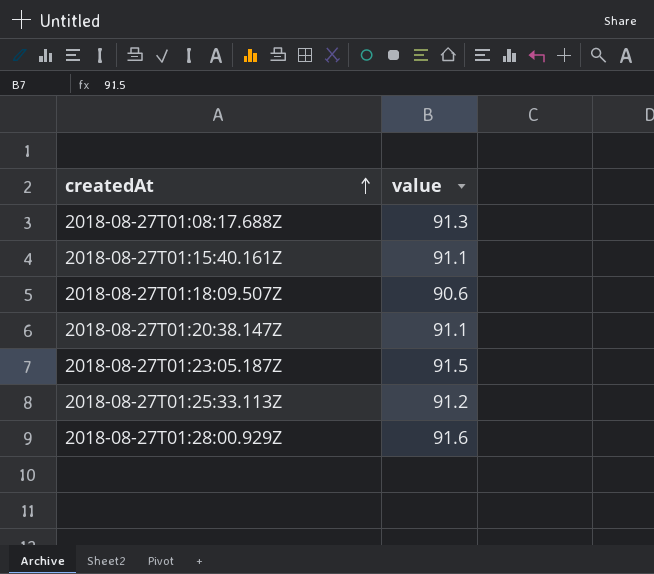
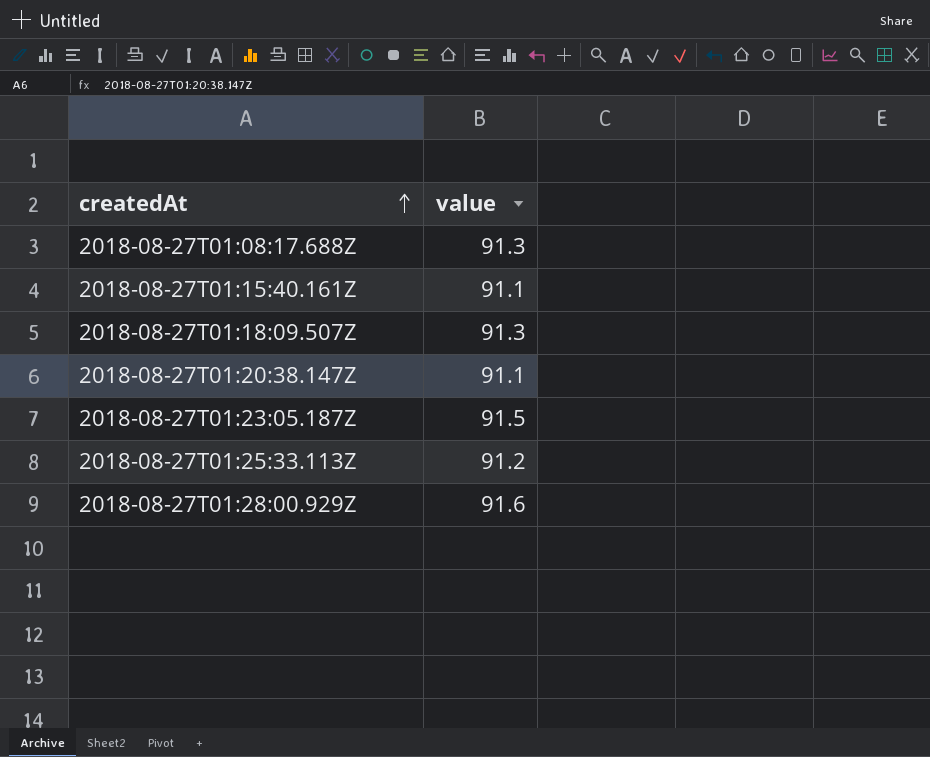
2018-08-27T01:18:09.507Z | value: 90.6 -> 91.3

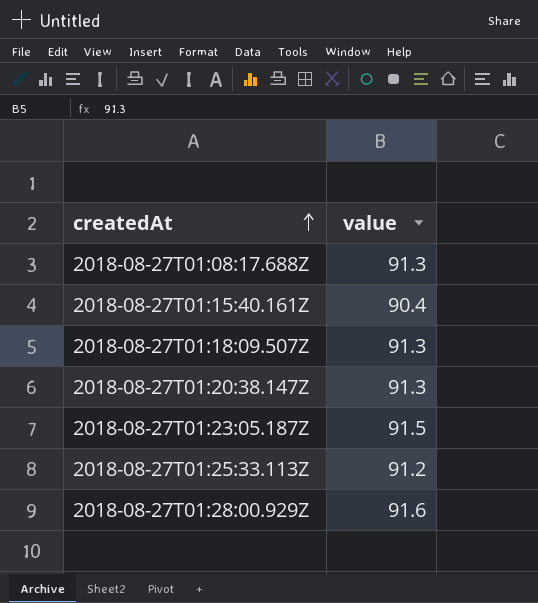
2018-08-27T01:15:40.161Z | value: 91.1 -> 90.4
2018-08-27T01:20:38.147Z | value: 91.1 -> 91.3

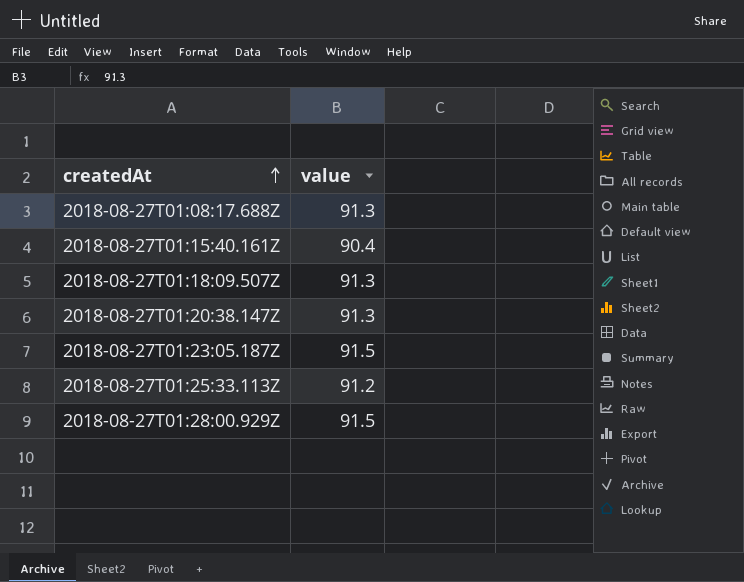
2018-08-27T01:28:00.929Z | value: 91.6 -> 91.5

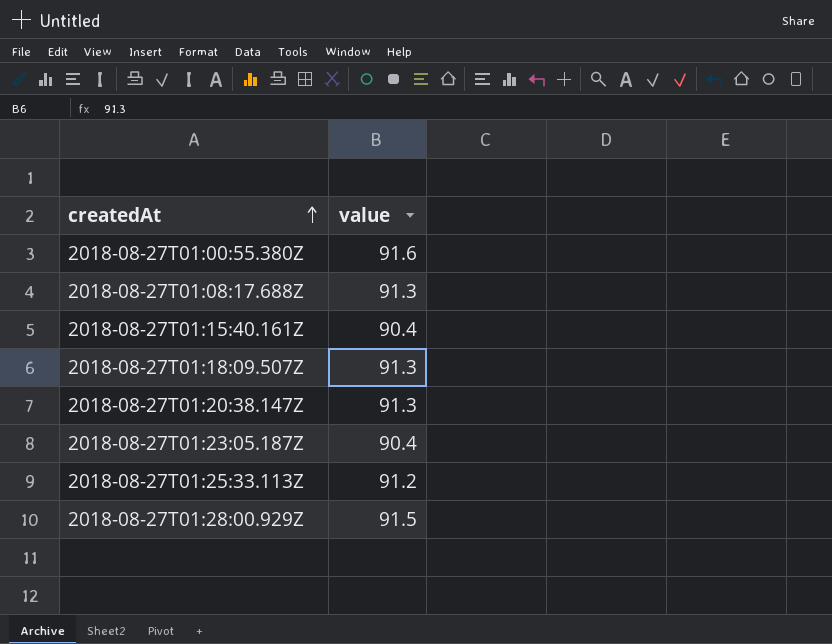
row 2018-08-27T01:00:55.380Z: none -> 91.6
2018-08-27T01:23:05.187Z | value: 91.5 -> 90.4

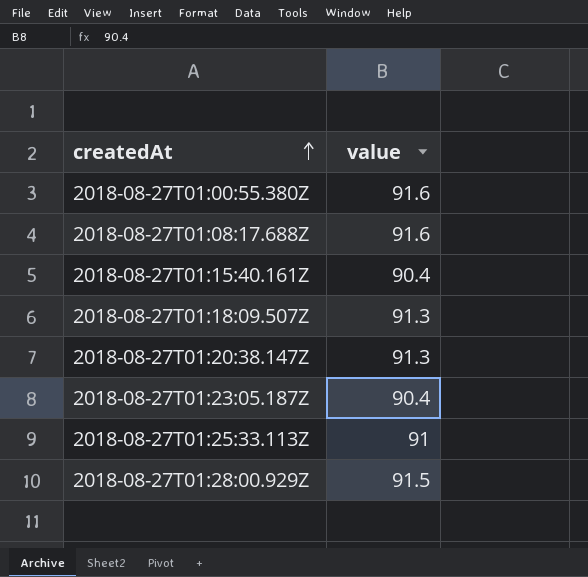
2018-08-27T01:08:17.688Z | value: 91.3 -> 91.6
2018-08-27T01:25:33.113Z | value: 91.2 -> 91

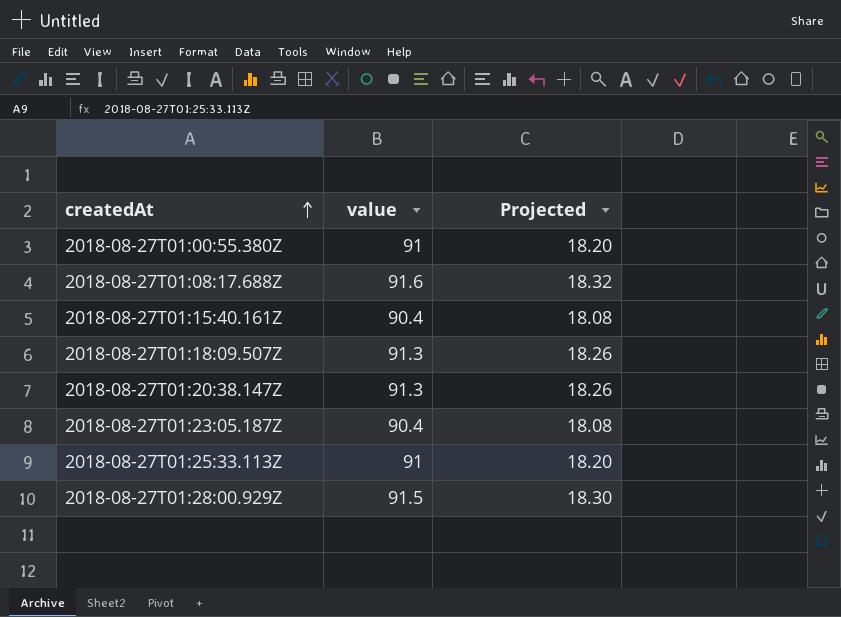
column Projected | formula: none -> [value] * 0.2
2018-08-27T01:00:55.380Z | value: 91.6 -> 91

